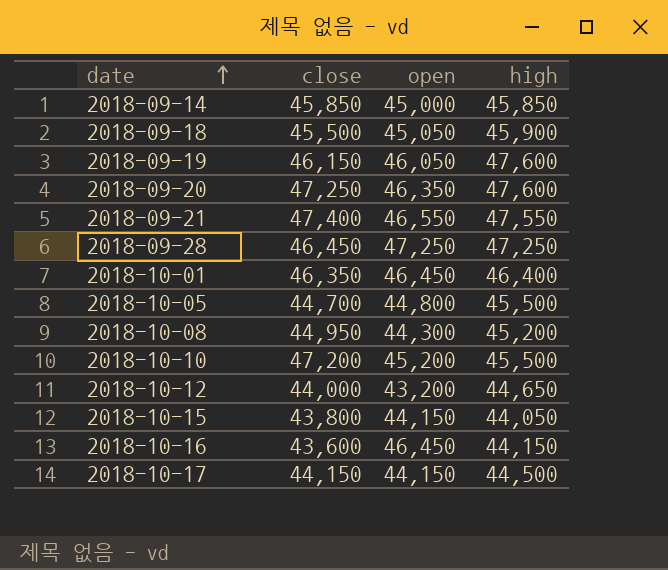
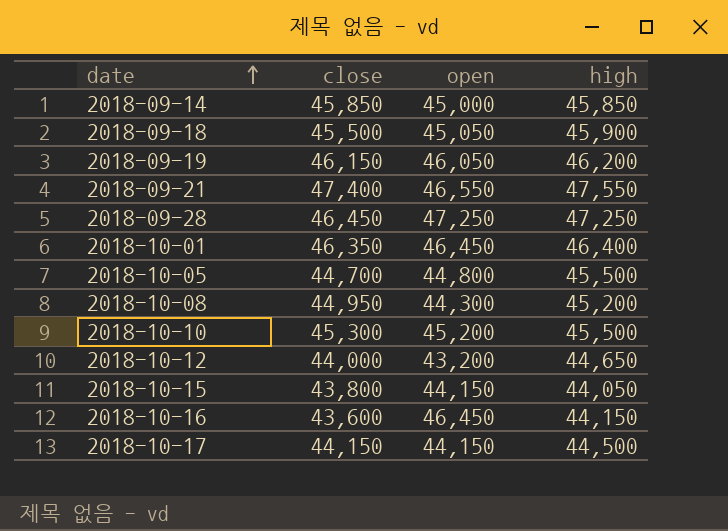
row 2018-09-20: 47,250 | 46,350 | 47,600 -> none
2018-09-19 | high: 47,600 -> 46,200
2018-10-10 | close: 47,200 -> 45,300

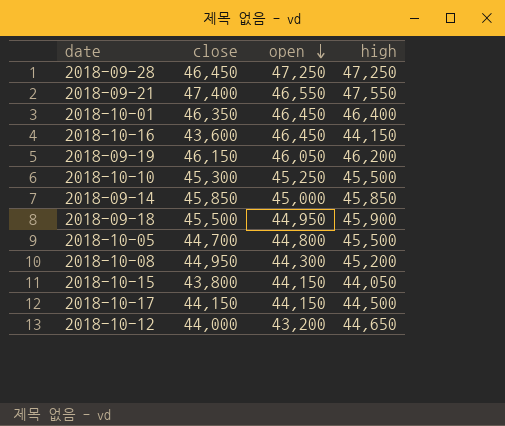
row order: date ascending -> open descending
2018-10-10 | open: 45,200 -> 45,250
2018-09-18 | open: 45,050 -> 44,950

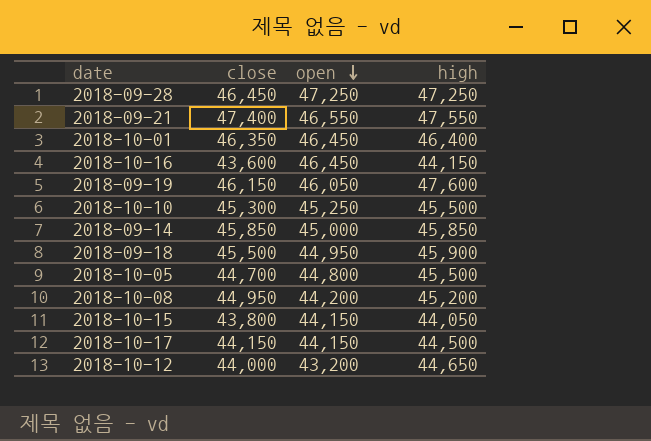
2018-09-19 | high: 46,200 -> 47,600
2018-10-08 | open: 44,300 -> 44,200

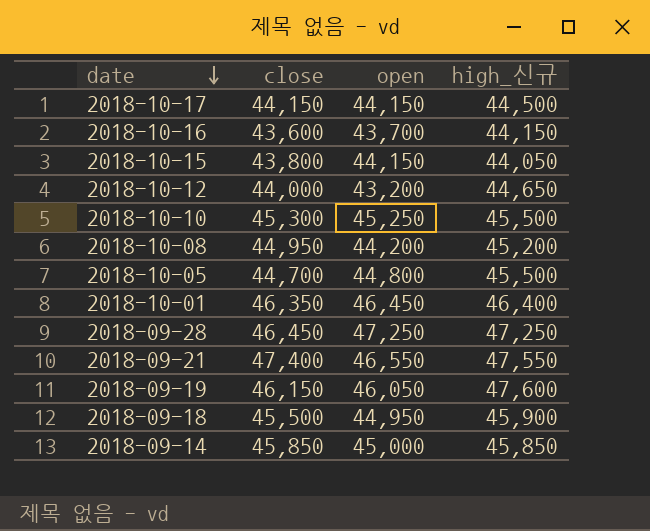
row order: open descending -> date descending
column name: high -> high_신규
2018-10-16 | open: 46,450 -> 43,700

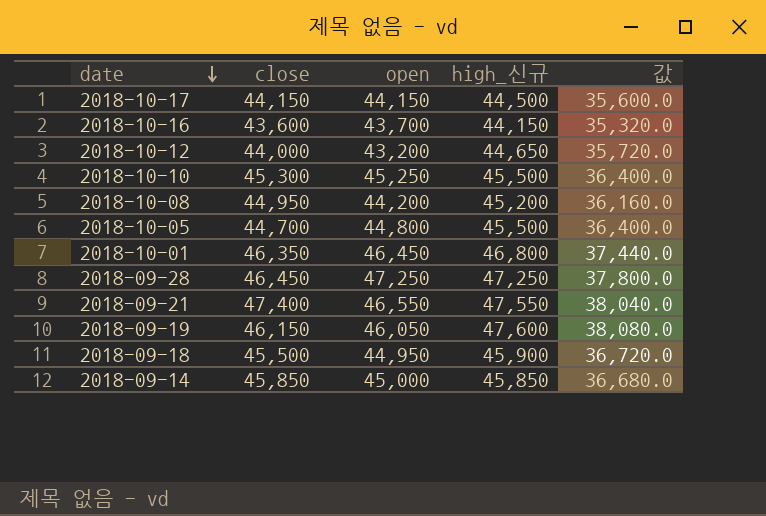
column 값 | formula: none -> [high_신규] * 0.8
row 2018-10-15: 43,800 | 44,150 | 44,050 -> none
2018-10-01 | high_신규: 46,400 -> 46,800

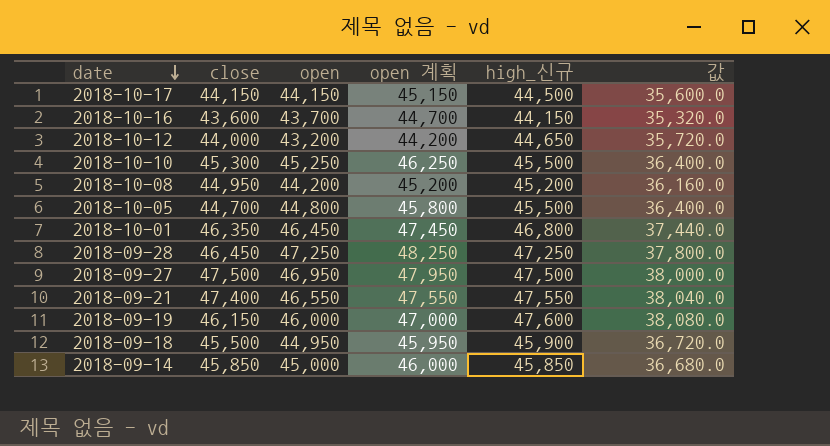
column open 계획 | formula: none -> [open] + 1000
row 2018-09-27: none -> 47,500 | 46,950 | 47,950 | 47,500 | 38,000.0
2018-09-19 | open: 46,050 -> 46,000

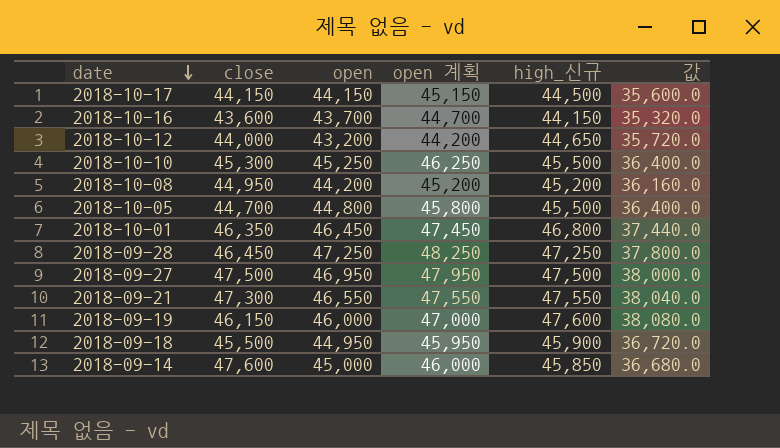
2018-09-21 | close: 47,400 -> 47,300
2018-09-14 | close: 45,850 -> 47,600

